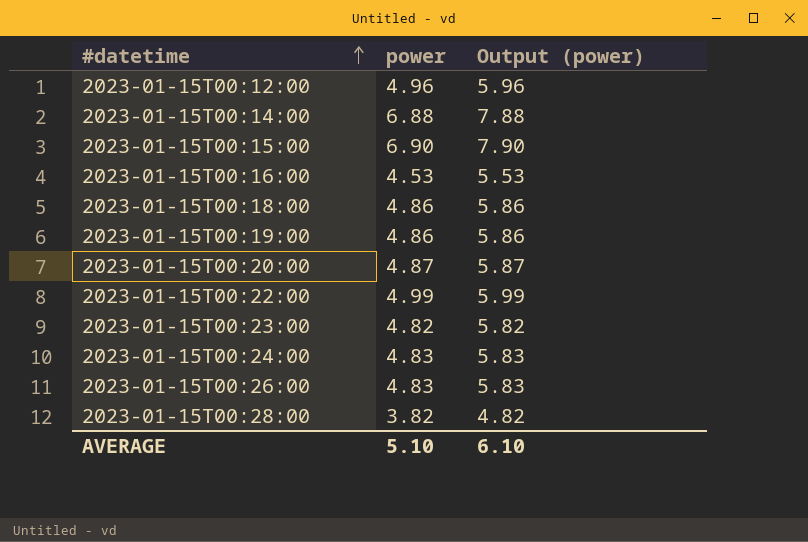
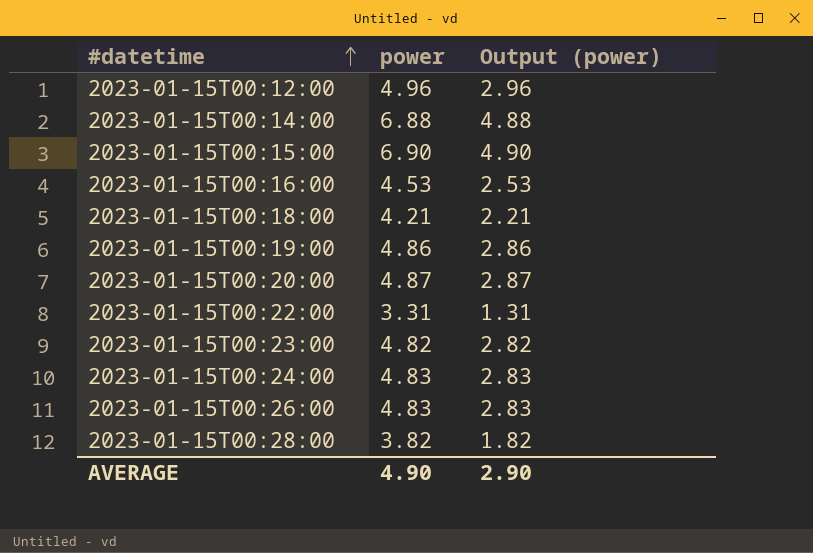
column Output (power) | formula: [power] + 1 -> [power] - 2
2023-01-15T00:18:00 | power: 4.86 -> 4.21
2023-01-15T00:22:00 | power: 4.99 -> 3.31
AVERAGE | power: 5.10 -> 4.90
AVERAGE | Output (power): 6.10 -> 2.90

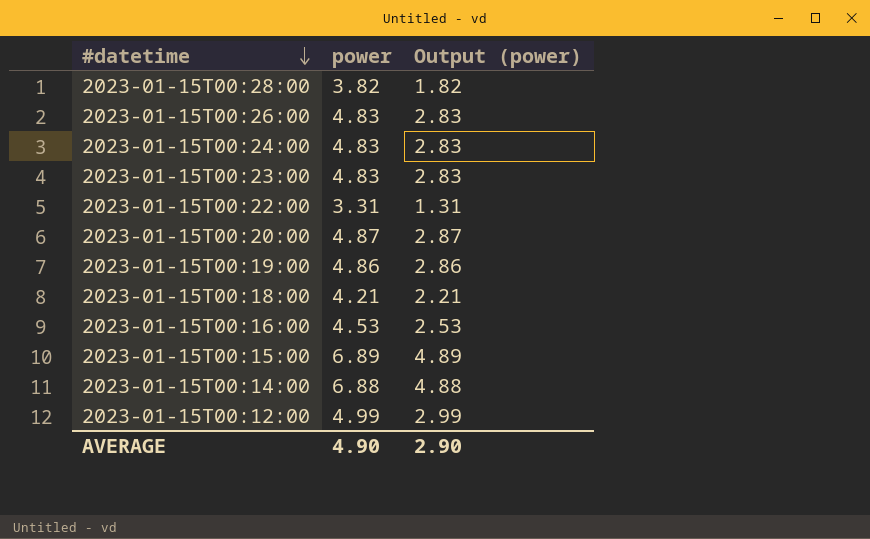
row order: #datetime ascending -> #datetime descending
2023-01-15T00:23:00 | power: 4.82 -> 4.83
2023-01-15T00:23:00 | Output (power): 2.82 -> 2.83
2023-01-15T00:15:00 | power: 6.90 -> 6.89
2023-01-15T00:15:00 | Output (power): 4.90 -> 4.89
2023-01-15T00:12:00 | power: 4.96 -> 4.99
2023-01-15T00:12:00 | Output (power): 2.96 -> 2.99

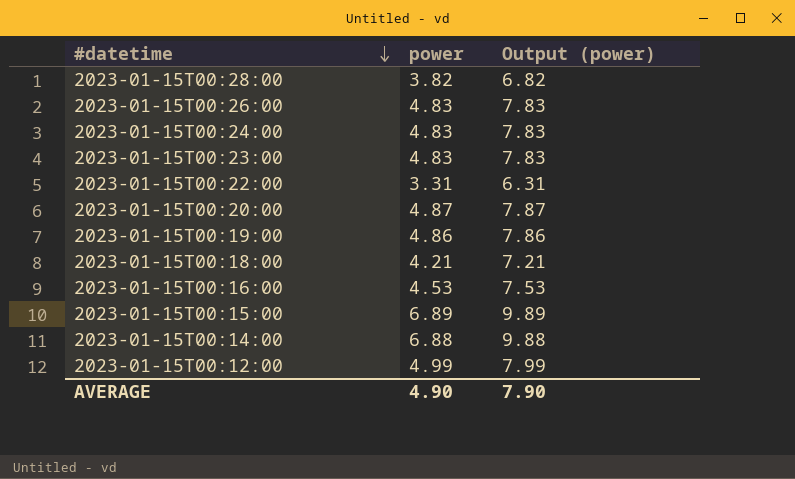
column Output (power) | formula: [power] - 2 -> [power] + 3
AVERAGE | Output (power): 2.90 -> 7.90

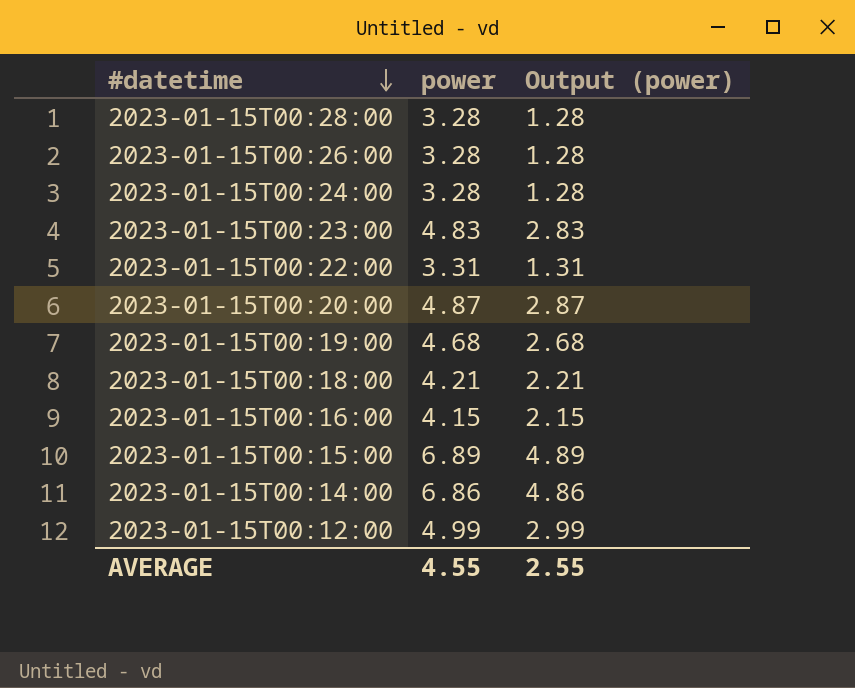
column Output (power) | formula: [power] + 3 -> [power] - 2
2023-01-15T00:28:00 | power: 3.82 -> 3.28
2023-01-15T00:26:00 | power: 4.83 -> 3.28
2023-01-15T00:24:00 | power: 4.83 -> 3.28
2023-01-15T00:19:00 | power: 4.86 -> 4.68
2023-01-15T00:16:00 | power: 4.53 -> 4.15
2023-01-15T00:14:00 | power: 6.88 -> 6.86
AVERAGE | power: 4.90 -> 4.55
AVERAGE | Output (power): 7.90 -> 2.55

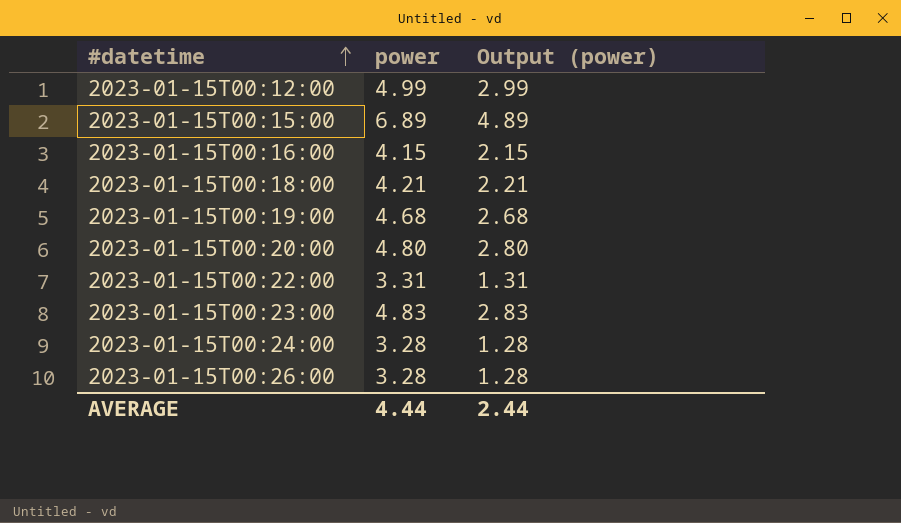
row order: #datetime descending -> #datetime ascending
row 2023-01-15T00:28:00: 3.28 | 1.28 -> none
row 2023-01-15T00:14:00: 6.86 | 4.86 -> none
2023-01-15T00:20:00 | power: 4.87 -> 4.80
2023-01-15T00:20:00 | Output (power): 2.87 -> 2.80
AVERAGE | power: 4.55 -> 4.44
AVERAGE | Output (power): 2.55 -> 2.44

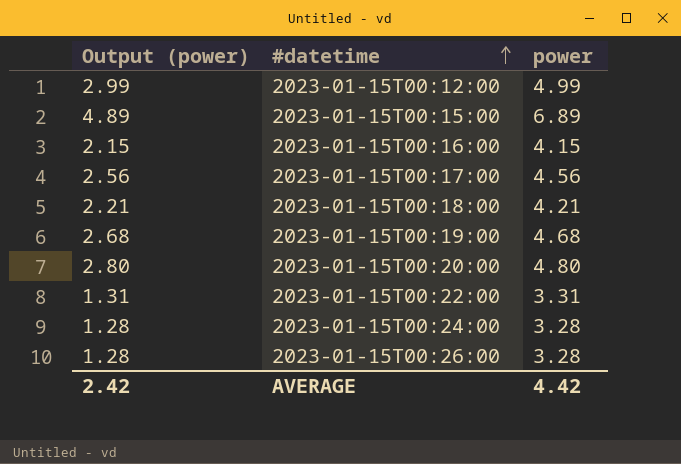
column Output (power) | position: 3 -> 1
row 2023-01-15T00:23:00: 4.83 | 2.83 -> none
row 2023-01-15T00:17:00: none -> 2.56 | 4.56
AVERAGE | Output (power): 2.44 -> 2.42
AVERAGE | power: 4.44 -> 4.42

